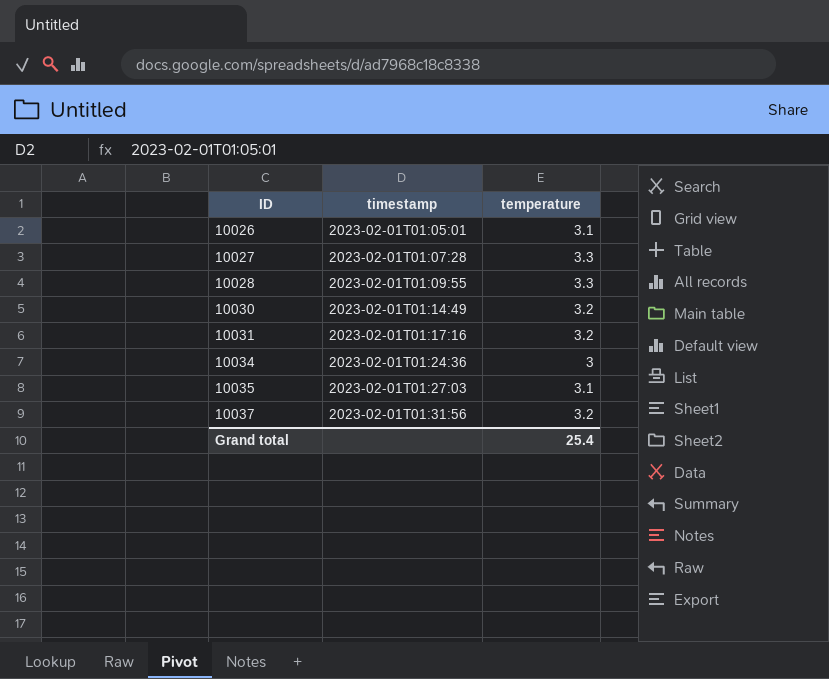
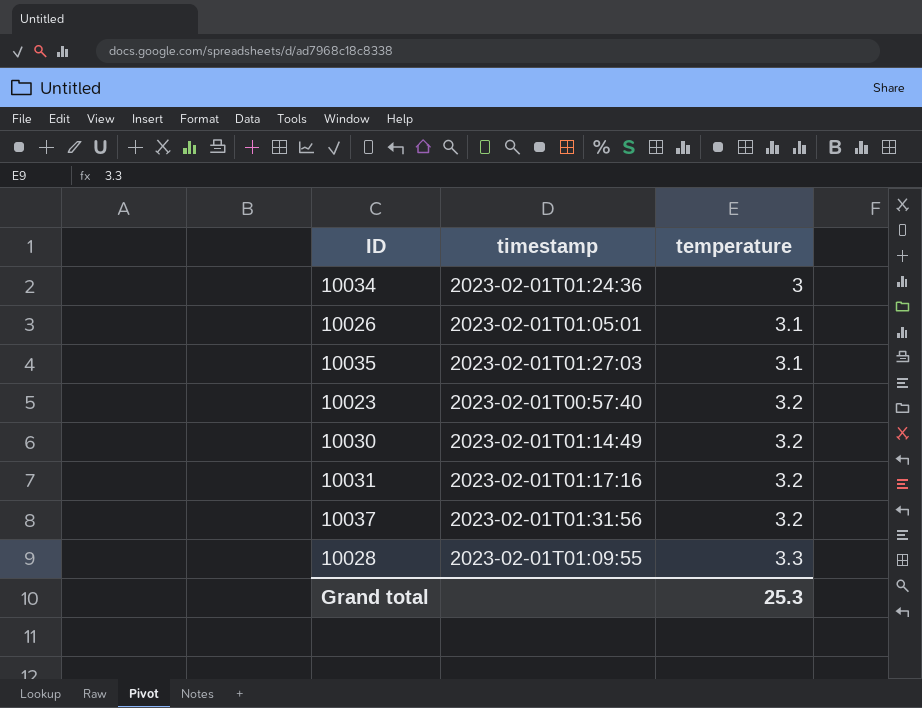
row order: ID ascending -> temperature ascending
row 10027: 2023-02-01T01:07:28 | 3.3 -> none
row 10023: none -> 2023-02-01T00:57:40 | 3.2
Grand total | temperature: 25.4 -> 25.3

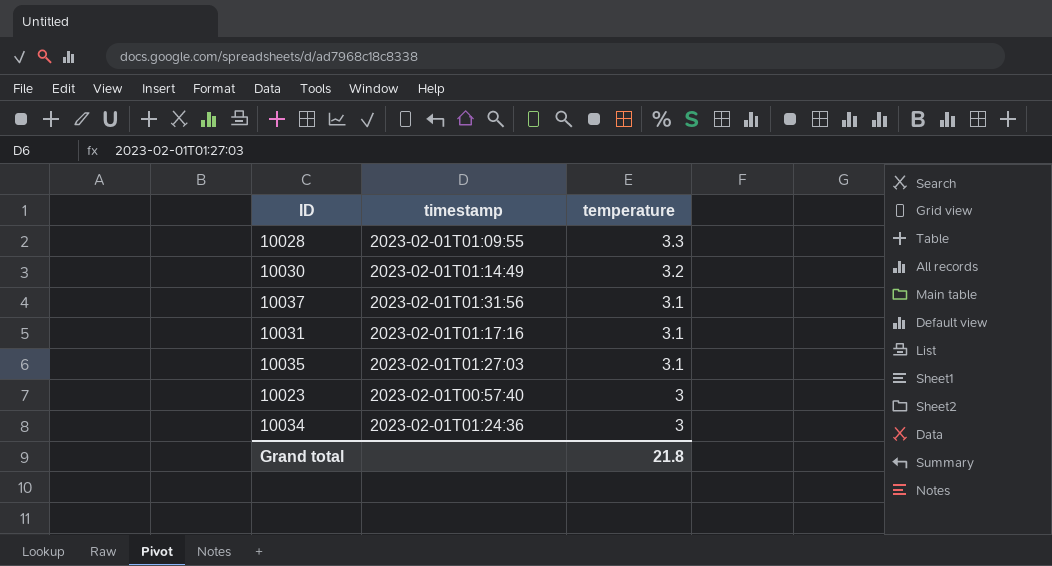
row order: temperature ascending -> temperature descending
row 10026: 2023-02-01T01:05:01 | 3.1 -> none
10037 | temperature: 3.2 -> 3.1
10031 | temperature: 3.2 -> 3.1
10023 | temperature: 3.2 -> 3
Grand total | temperature: 25.3 -> 21.8

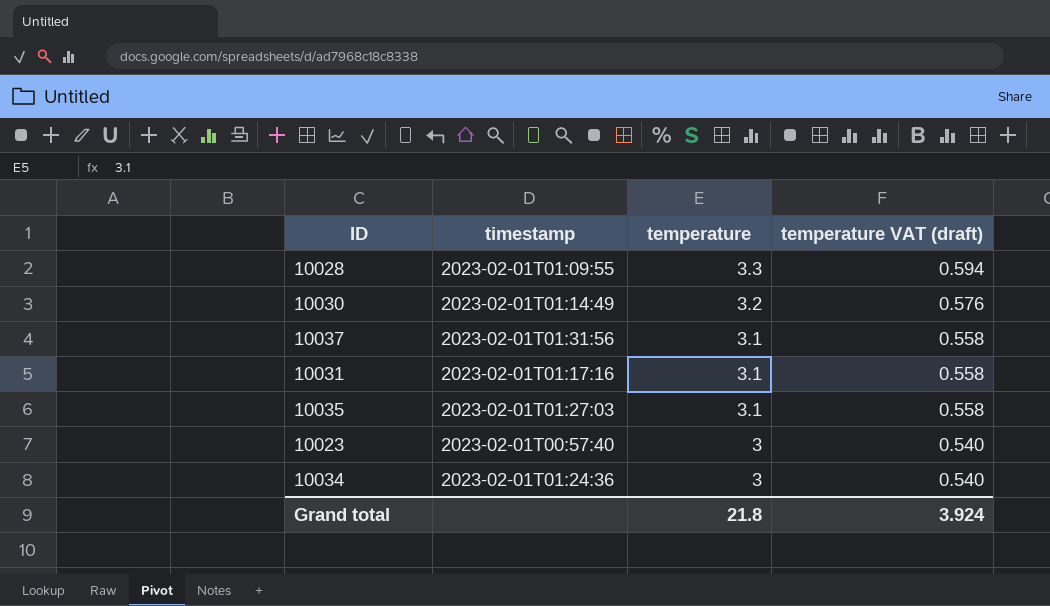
column temperature VAT (draft) | formula: none -> [temperature] * 0.18

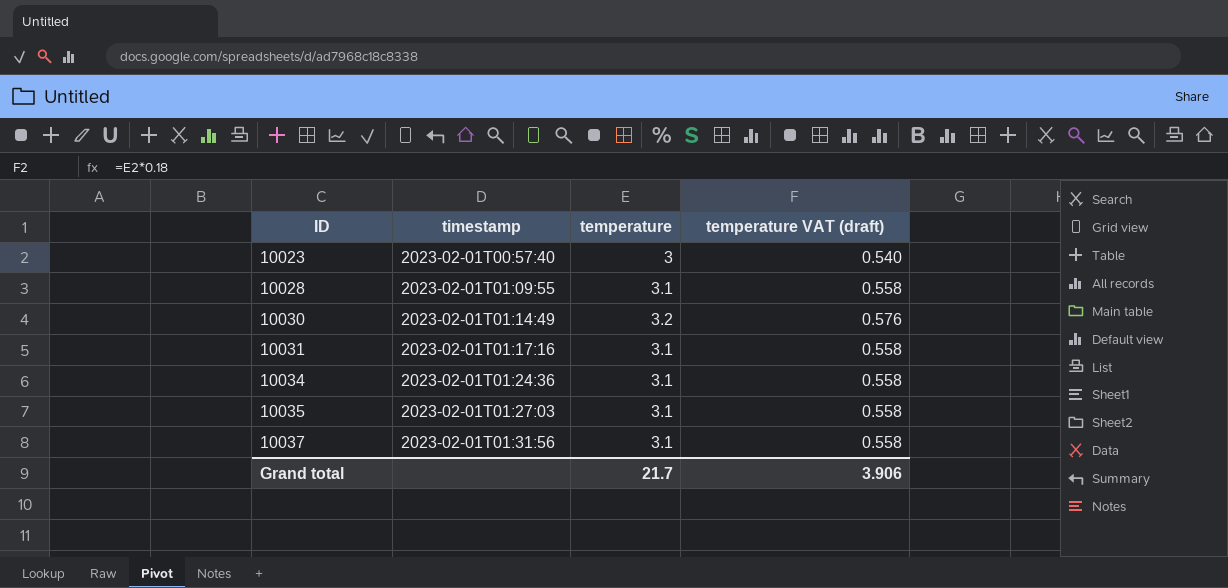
row order: temperature descending -> ID ascending
10028 | temperature: 3.3 -> 3.1
10028 | temperature VAT (draft): 0.594 -> 0.558
10034 | temperature: 3 -> 3.1
10034 | temperature VAT (draft): 0.540 -> 0.558
Grand total | temperature: 21.8 -> 21.7
Grand total | temperature VAT (draft): 3.924 -> 3.906

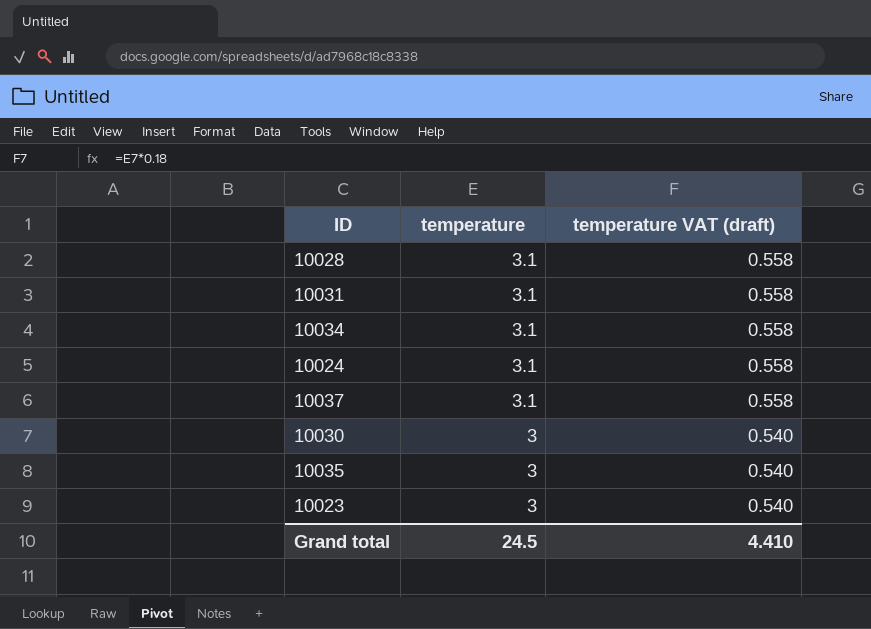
row order: ID ascending -> temperature descending
column timestamp | position: 2 -> none
row 10024: none -> 3.1 | 0.558
10030 | temperature: 3.2 -> 3
10030 | temperature VAT (draft): 0.576 -> 0.540
10035 | temperature: 3.1 -> 3
10035 | temperature VAT (draft): 0.558 -> 0.540
Grand total | temperature: 21.7 -> 24.5
Grand total | temperature VAT (draft): 3.906 -> 4.410

